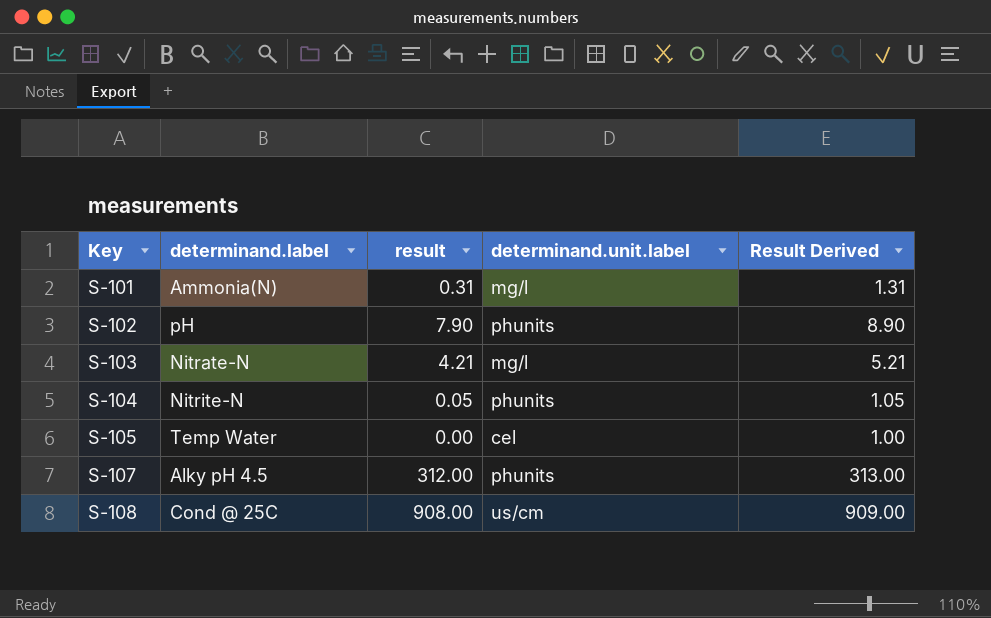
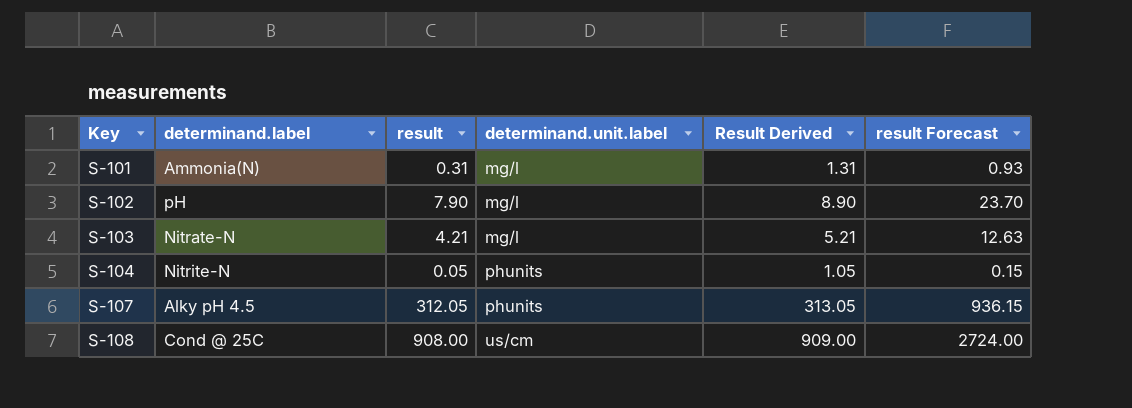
column result Forecast | formula: none -> [result] * 3
row S-105: Temp Water | 0.00 | cel | 1.00 -> none
S-102 | determinand.unit.label: phunits -> mg/l
S-107 | result: 312.00 -> 312.05
S-107 | Result Derived: 313.00 -> 313.05

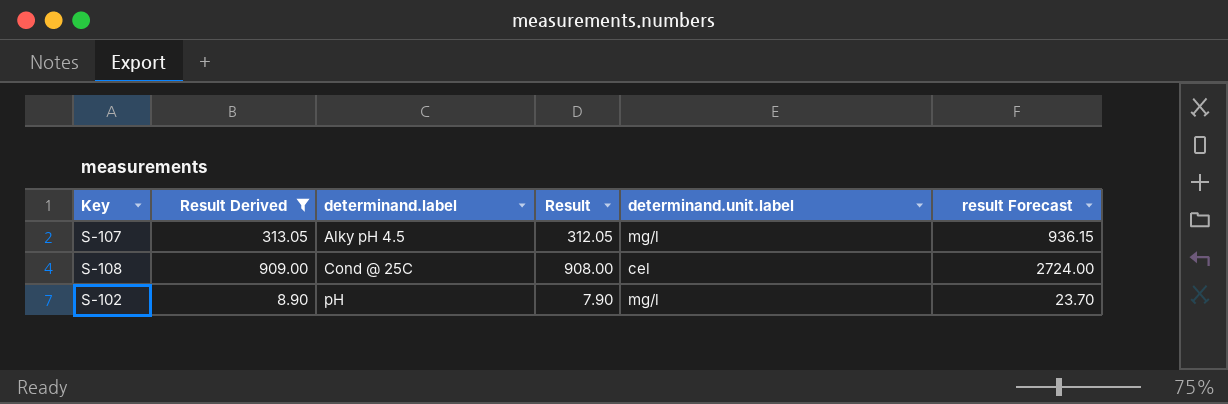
filter: none -> Result Derived >= 8.90
row order: Key ascending -> determinand.label ascending
column Result Derived | position: 5 -> 2
column name: result -> Result
S-107 | determinand.unit.label: phunits -> mg/l
S-108 | determinand.unit.label: us/cm -> cel

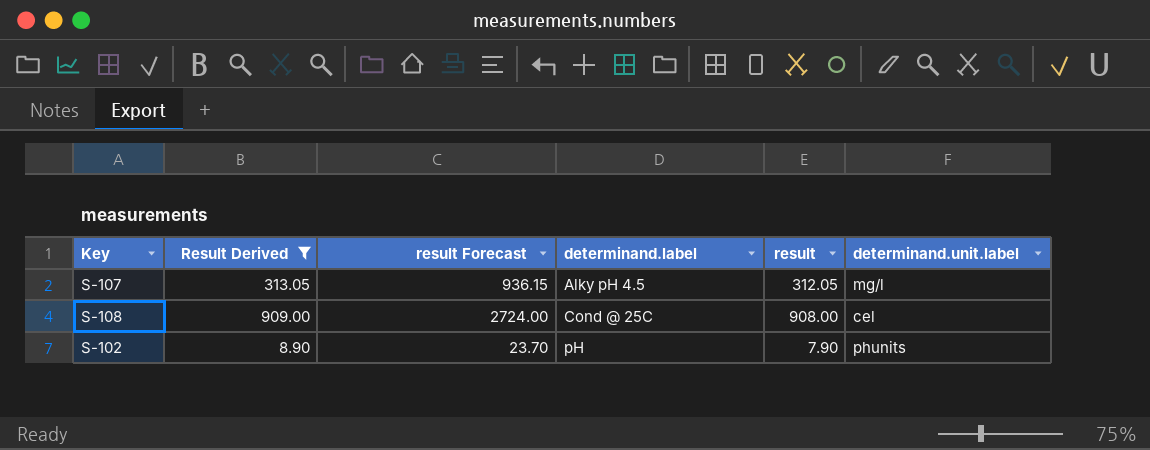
column result Forecast | position: 6 -> 3
column name: Result -> result
S-102 | determinand.unit.label: mg/l -> phunits

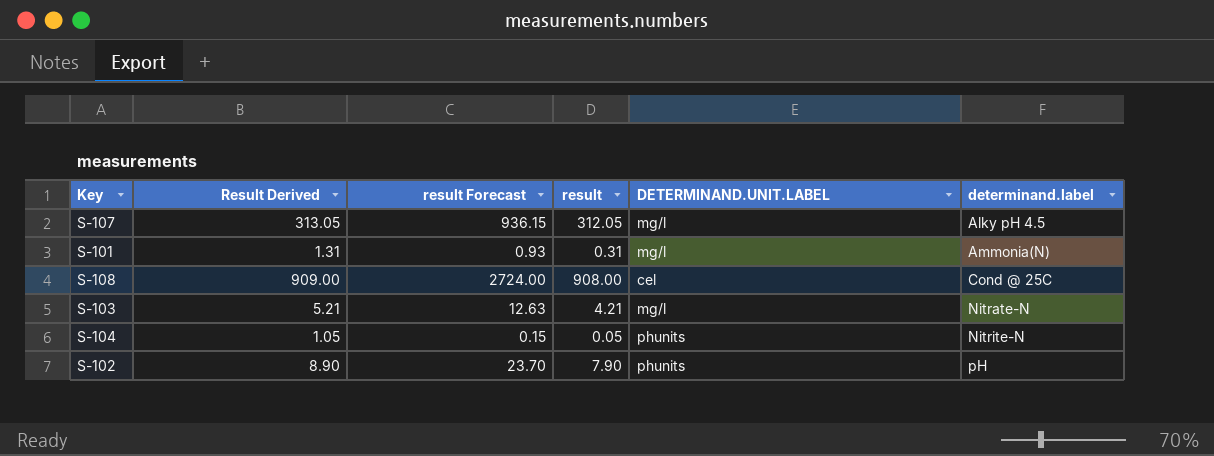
filter: Result Derived >= 8.90 -> none
column name: determinand.unit.label -> DETERMINAND.UNIT.LABEL
column determinand.label | position: 4 -> 6

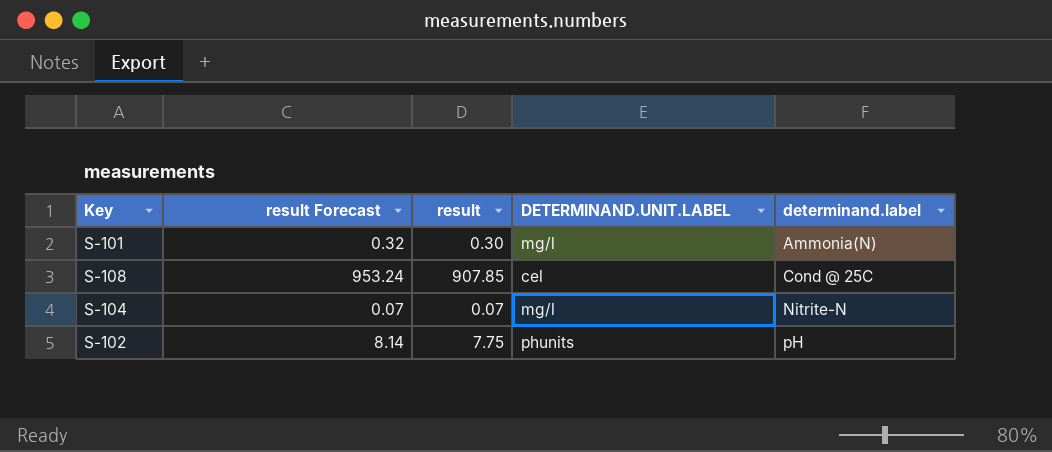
column Result Derived | formula: [result] + 1 -> none
column result Forecast | formula: [result] * 3 -> [result] * 1.05
row S-107: 313.05 | 936.15 | 312.05 | mg/l | Alky pH 4.5 -> none
row S-103: 5.21 | 12.63 | 4.21 | mg/l | Nitrate-N -> none
S-101 | result: 0.31 -> 0.30
S-108 | result: 908.00 -> 907.85
S-104 | result: 0.05 -> 0.07
S-104 | DETERMINAND.UNIT.LABEL: phunits -> mg/l
S-102 | result: 7.90 -> 7.75

